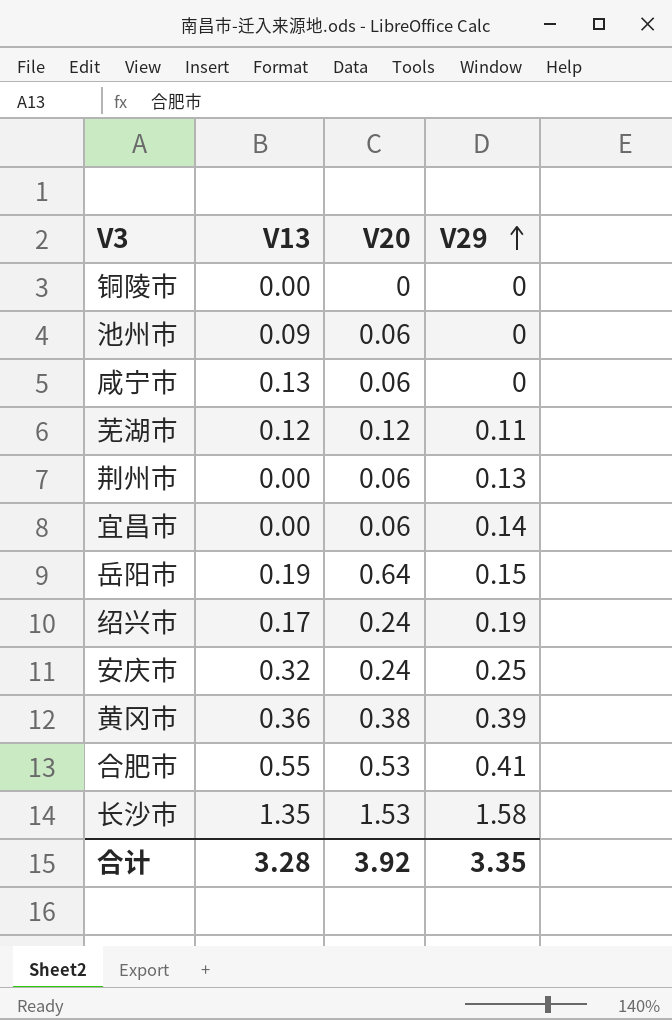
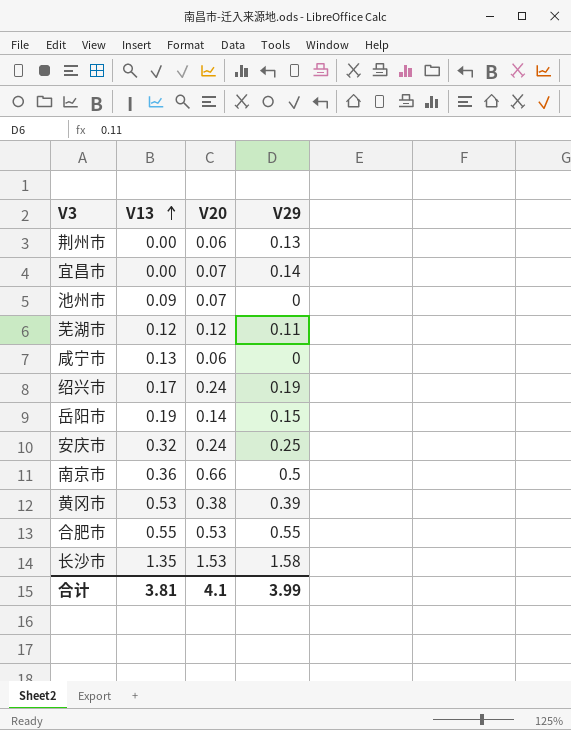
row order: V29 ascending -> V13 ascending
row 铜陵市: 0.00 | 0 | 0 -> none
宜昌市 | V20: 0.06 -> 0.07
池州市 | V20: 0.06 -> 0.07
岳阳市 | V20: 0.64 -> 0.14
row 南京市: none -> 0.36 | 0.66 | 0.5
黄冈市 | V13: 0.36 -> 0.53
合肥市 | V29: 0.41 -> 0.55
合计 | V13: 3.28 -> 3.81
合计 | V20: 3.92 -> 4.1
合计 | V29: 3.35 -> 3.99

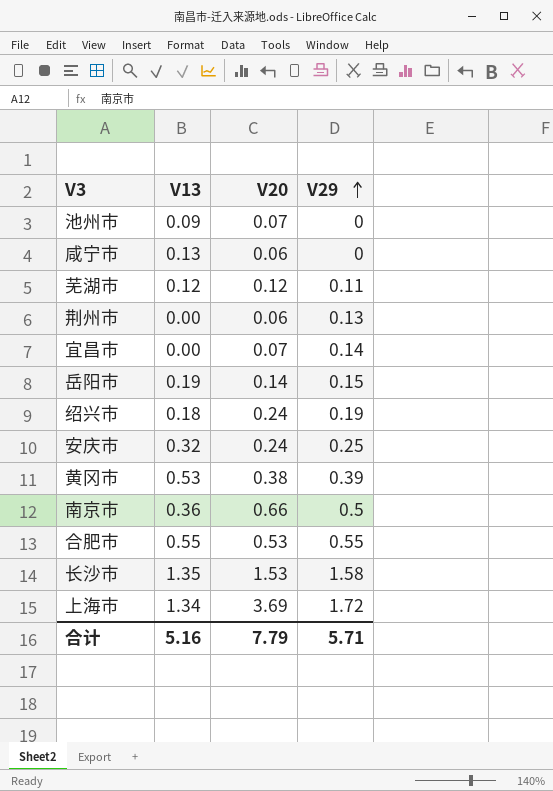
row order: V13 ascending -> V29 ascending
绍兴市 | V13: 0.17 -> 0.18
row 上海市: none -> 1.34 | 3.69 | 1.72
合计 | V13: 3.81 -> 5.16
合计 | V20: 4.1 -> 7.79
合计 | V29: 3.99 -> 5.71

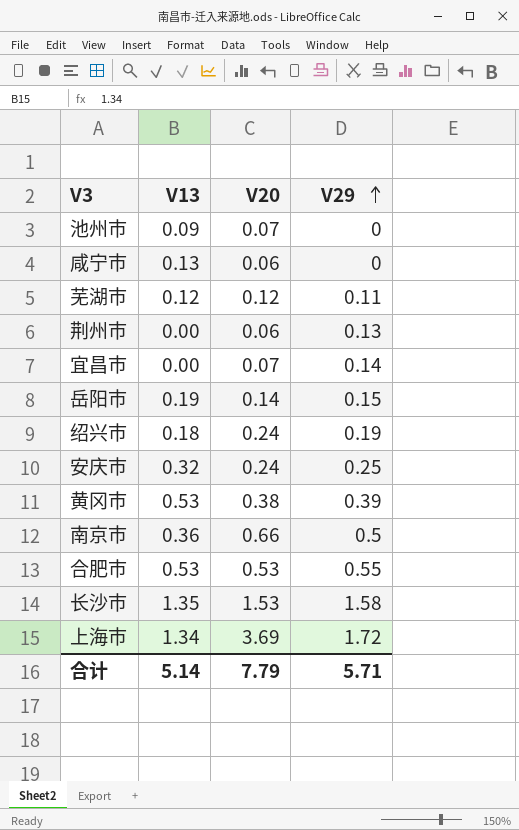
合肥市 | V13: 0.55 -> 0.53
合计 | V13: 5.16 -> 5.14

